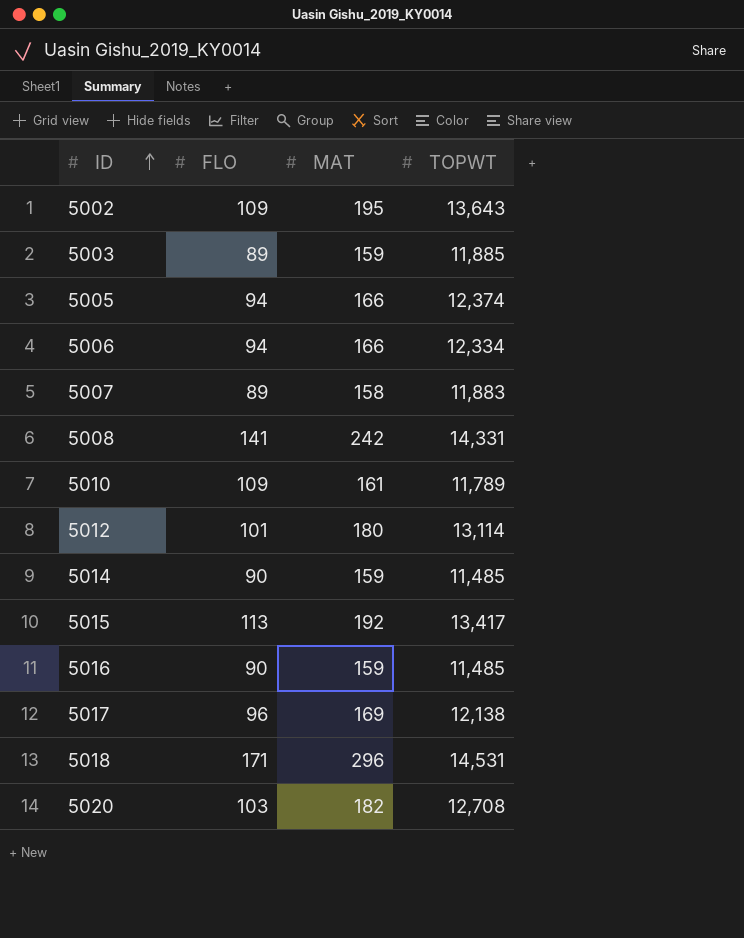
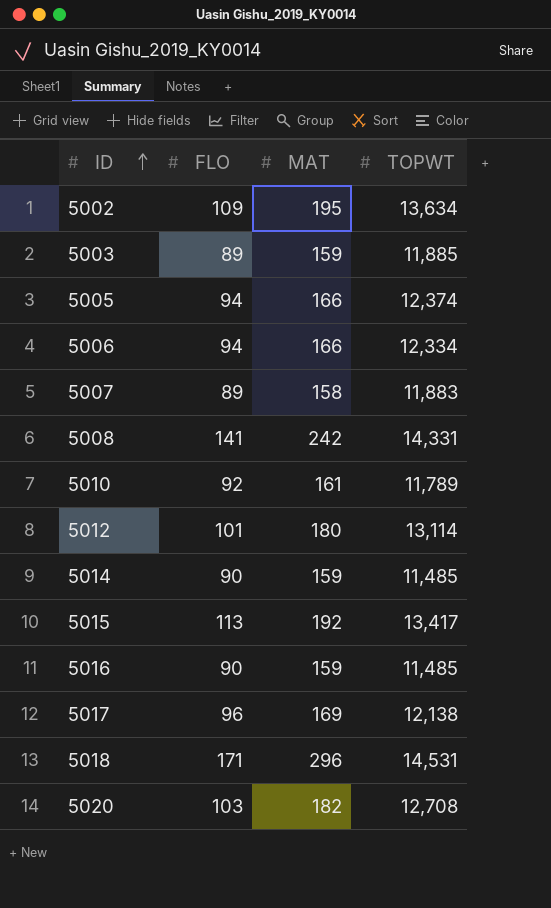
5002 | TOPWT: 13,643 -> 13,634
5010 | FLO: 109 -> 92

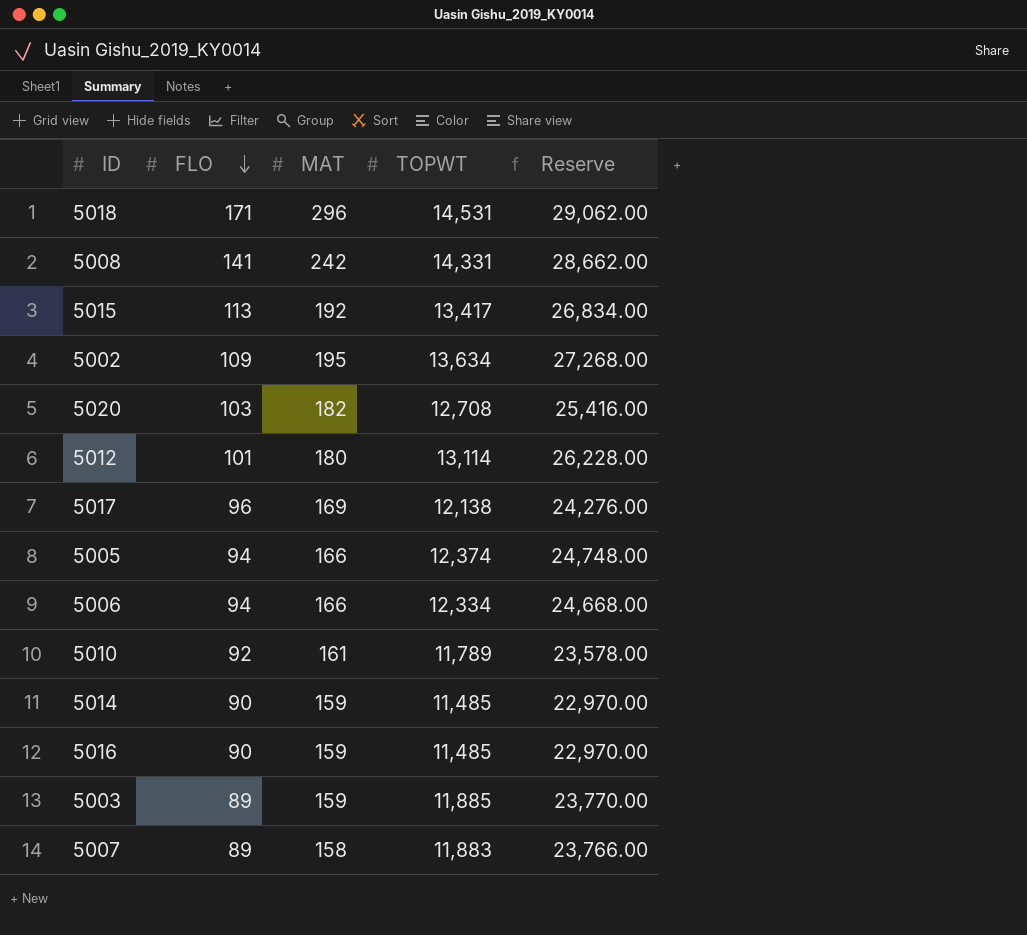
row order: ID ascending -> FLO descending
column Reserve | formula: none -> [TOPWT] * 2

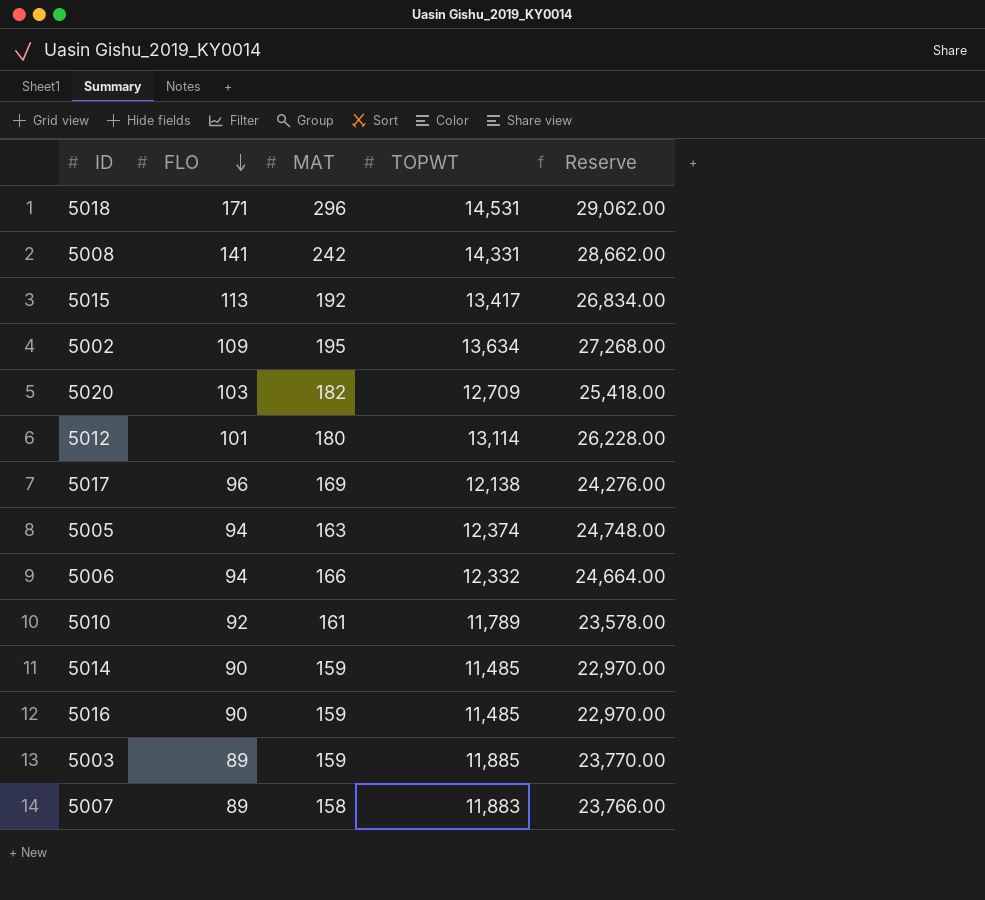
5020 | TOPWT: 12,708 -> 12,709
5020 | Reserve: 25,416.00 -> 25,418.00
5005 | MAT: 166 -> 163
5006 | TOPWT: 12,334 -> 12,332
5006 | Reserve: 24,668.00 -> 24,664.00

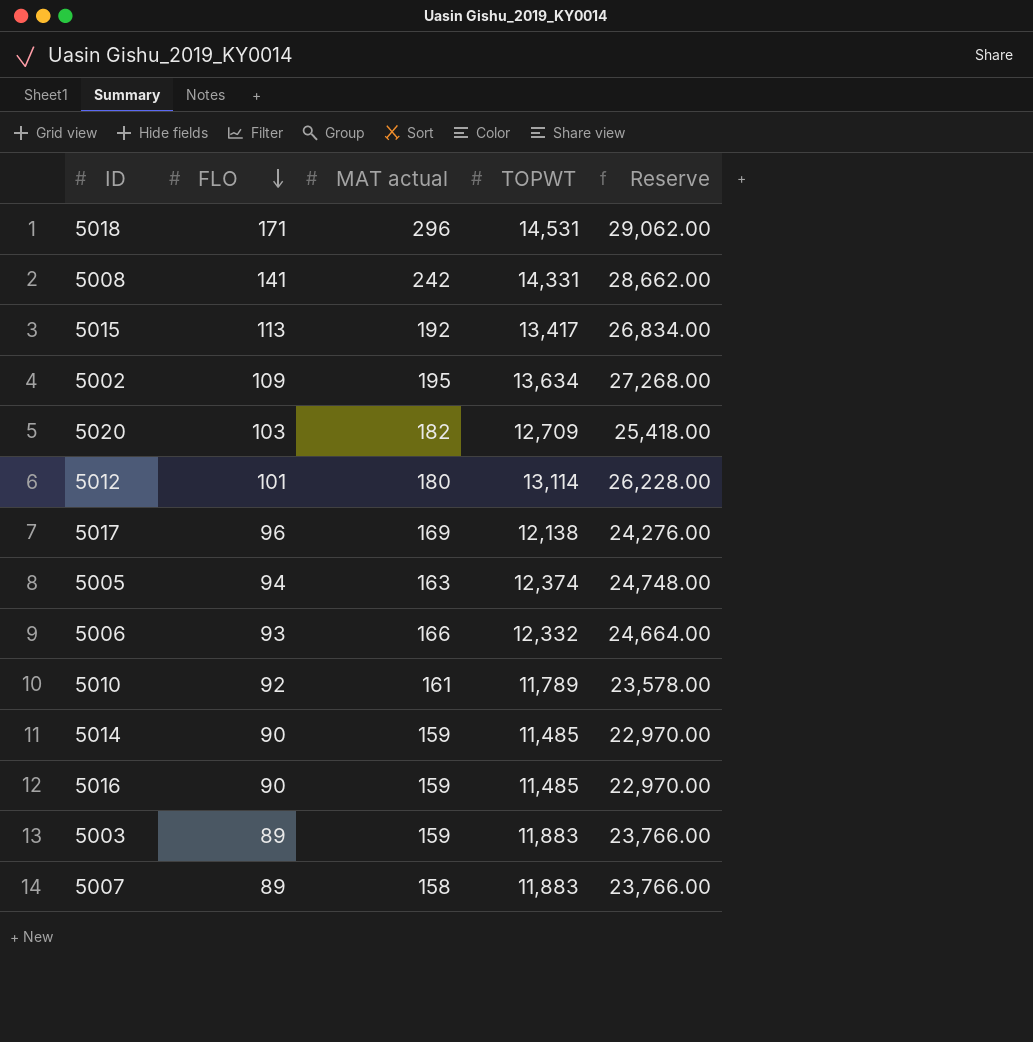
column name: MAT -> MAT actual
5006 | FLO: 94 -> 93
5003 | TOPWT: 11,885 -> 11,883
5003 | Reserve: 23,770.00 -> 23,766.00

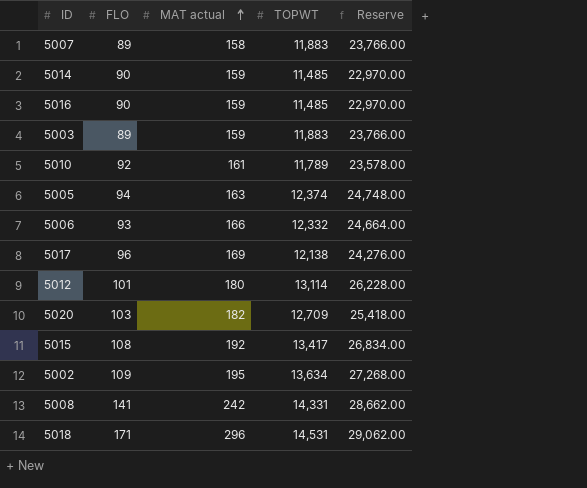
row order: FLO descending -> MAT actual ascending
5015 | FLO: 113 -> 108

